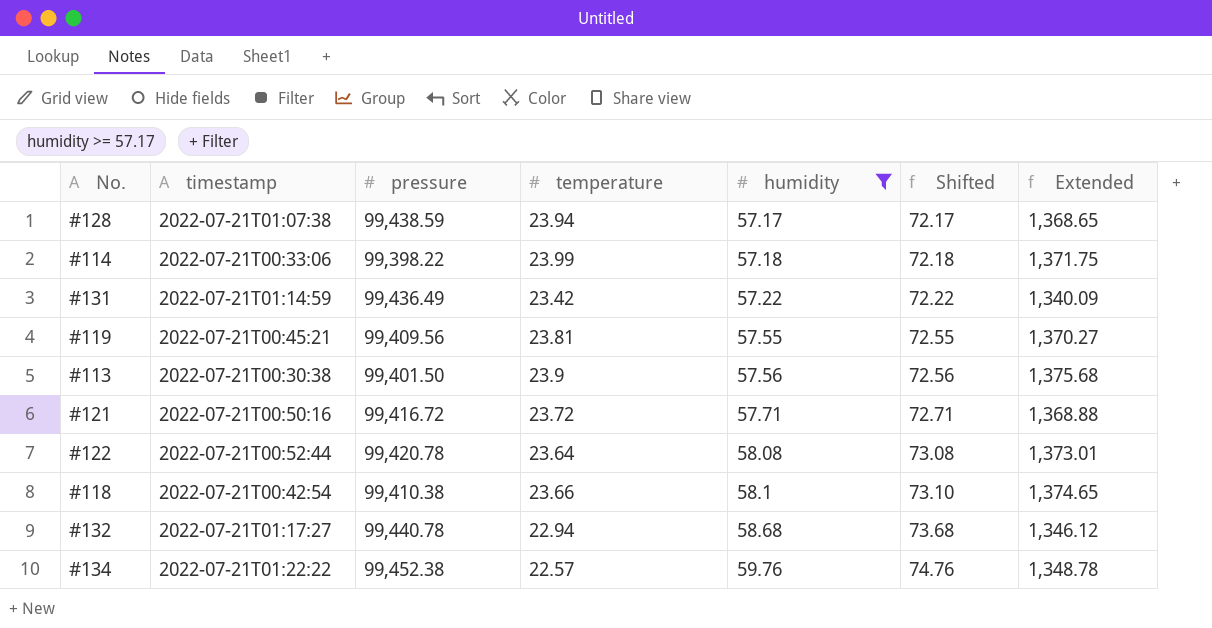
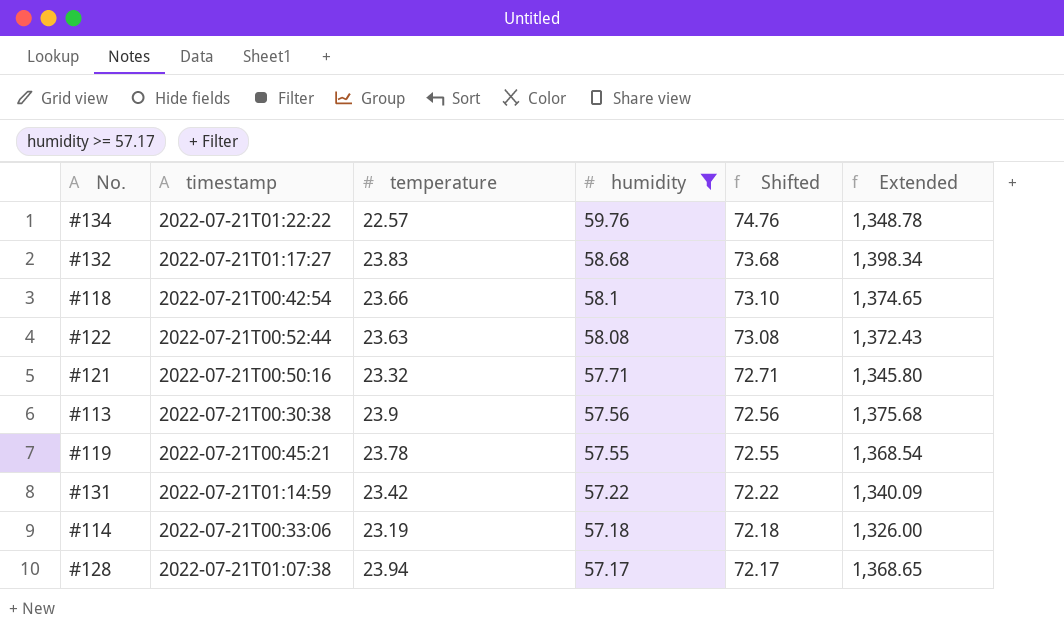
row order: humidity ascending -> humidity descending
column pressure | position: 3 -> none
#132 | temperature: 22.94 -> 23.83
#132 | Extended: 1,346.12 -> 1,398.34
#122 | temperature: 23.64 -> 23.63
#122 | Extended: 1,373.01 -> 1,372.43
#121 | temperature: 23.72 -> 23.32
#121 | Extended: 1,368.88 -> 1,345.80
#119 | temperature: 23.81 -> 23.78
#119 | Extended: 1,370.27 -> 1,368.54
#114 | temperature: 23.99 -> 23.19
#114 | Extended: 1,371.75 -> 1,326.00

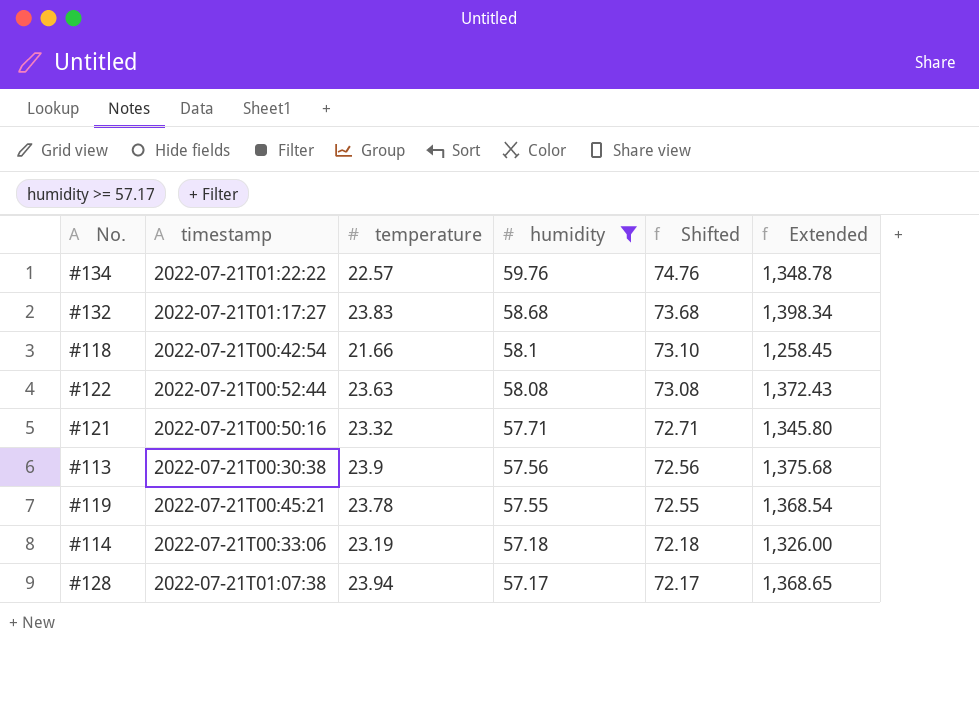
row #131: 2022-07-21T01:14:59 | 23.42 | 57.22 | 72.22 | 1,340.09 -> none
#118 | temperature: 23.66 -> 21.66
#118 | Extended: 1,374.65 -> 1,258.45

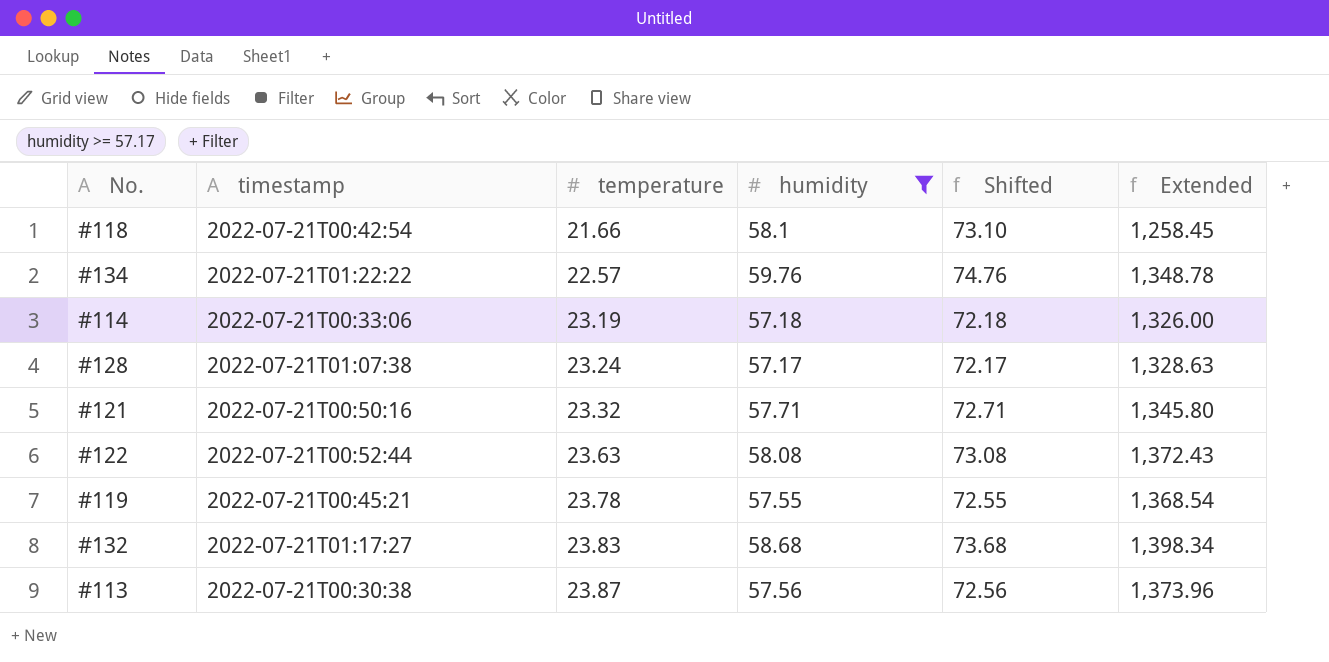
row order: humidity descending -> temperature ascending
#128 | temperature: 23.94 -> 23.24
#128 | Extended: 1,368.65 -> 1,328.63
#113 | temperature: 23.9 -> 23.87
#113 | Extended: 1,375.68 -> 1,373.96

